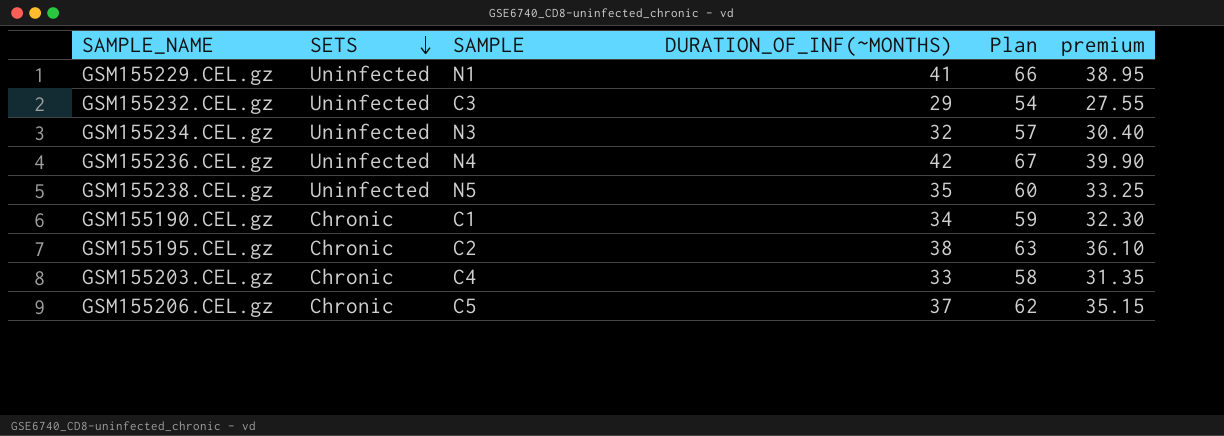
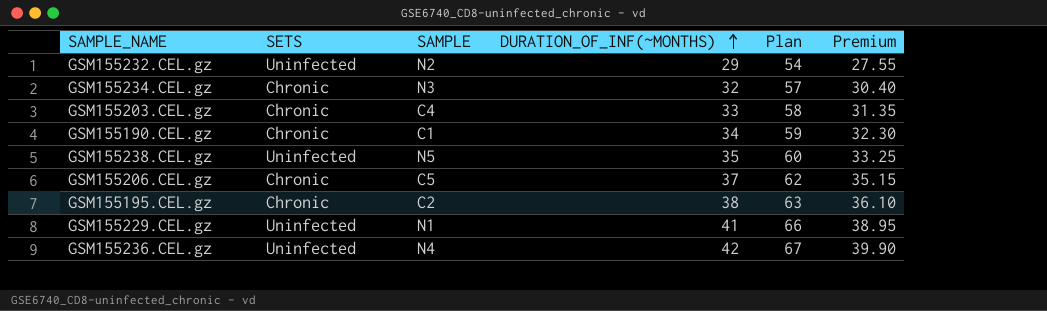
row order: SETS descending -> DURATION_OF_INF(~MONTHS) ascending
column name: premium -> Premium
GSM155232.CEL.gz | SAMPLE: C3 -> N2
GSM155234.CEL.gz | SETS: Uninfected -> Chronic

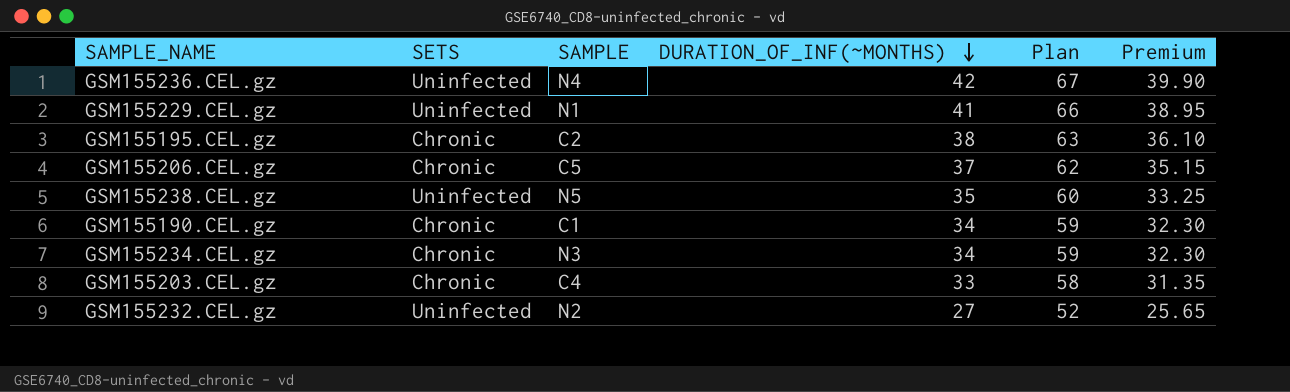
row order: DURATION_OF_INF(~MONTHS) ascending -> DURATION_OF_INF(~MONTHS) descending
GSM155234.CEL.gz | DURATION_OF_INF(~MONTHS): 32 -> 34
GSM155234.CEL.gz | Plan: 57 -> 59
GSM155234.CEL.gz | Premium: 30.40 -> 32.30
GSM155232.CEL.gz | DURATION_OF_INF(~MONTHS): 29 -> 27
GSM155232.CEL.gz | Plan: 54 -> 52
GSM155232.CEL.gz | Premium: 27.55 -> 25.65

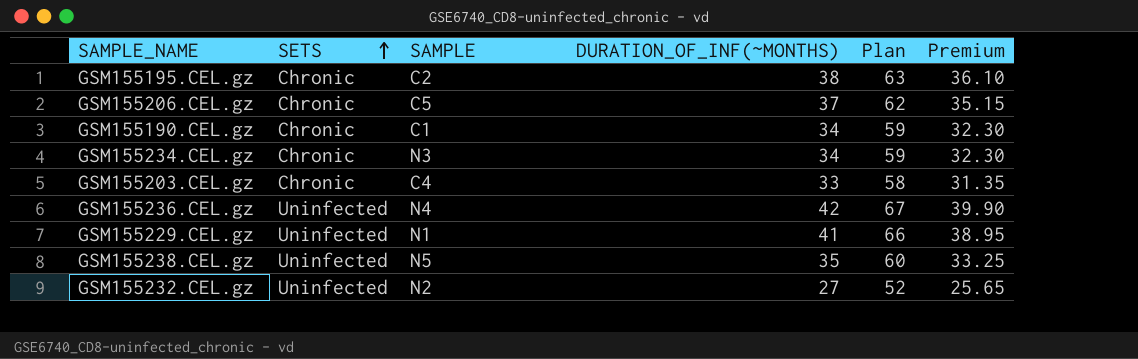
row order: DURATION_OF_INF(~MONTHS) descending -> SETS ascending

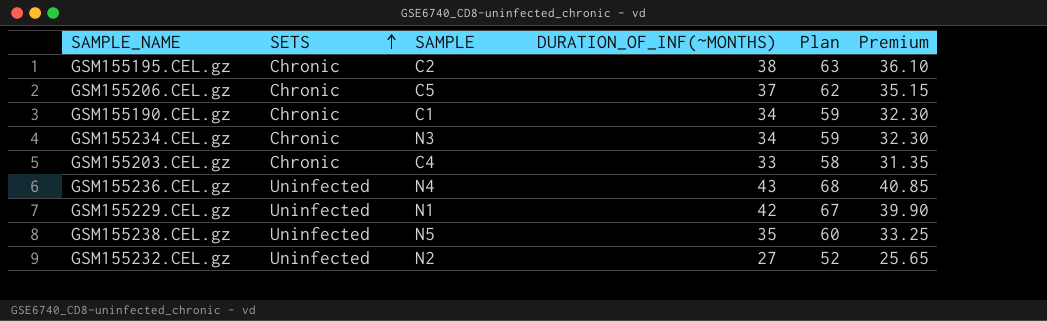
GSM155236.CEL.gz | DURATION_OF_INF(~MONTHS): 42 -> 43
GSM155236.CEL.gz | Plan: 67 -> 68
GSM155236.CEL.gz | Premium: 39.90 -> 40.85
GSM155229.CEL.gz | DURATION_OF_INF(~MONTHS): 41 -> 42
GSM155229.CEL.gz | Plan: 66 -> 67
GSM155229.CEL.gz | Premium: 38.95 -> 39.90

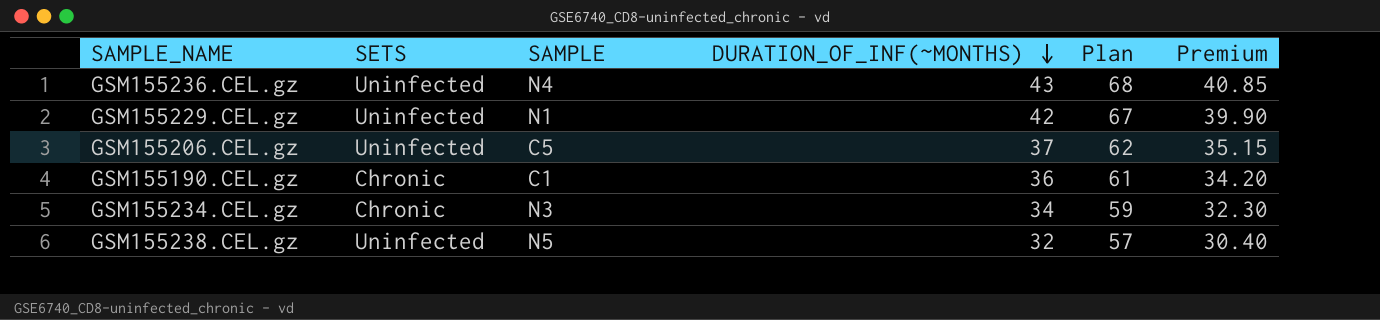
row order: SETS ascending -> DURATION_OF_INF(~MONTHS) descending
row GSM155195.CEL.gz: Chronic | C2 | 38 | 63 | 36.10 -> none
row GSM155203.CEL.gz: Chronic | C4 | 33 | 58 | 31.35 -> none
row GSM155232.CEL.gz: Uninfected | N2 | 27 | 52 | 25.65 -> none
GSM155206.CEL.gz | SETS: Chronic -> Uninfected
GSM155190.CEL.gz | DURATION_OF_INF(~MONTHS): 34 -> 36
GSM155190.CEL.gz | Plan: 59 -> 61
GSM155190.CEL.gz | Premium: 32.30 -> 34.20
GSM155238.CEL.gz | DURATION_OF_INF(~MONTHS): 35 -> 32
GSM155238.CEL.gz | Plan: 60 -> 57
GSM155238.CEL.gz | Premium: 33.25 -> 30.40

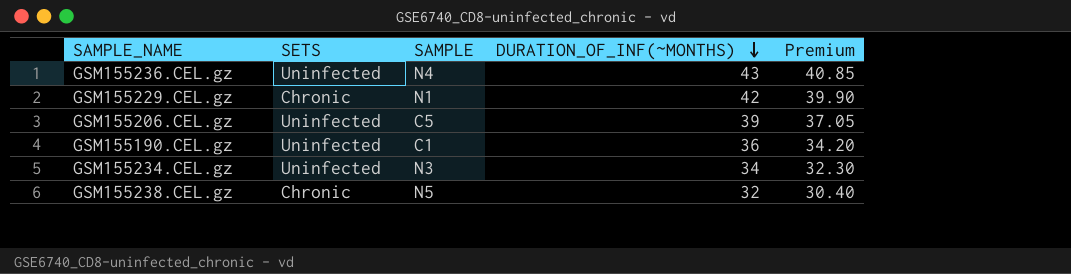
column Plan | formula: [DURATION_OF_INF(~MONTHS)] + 25 -> none
GSM155229.CEL.gz | SETS: Uninfected -> Chronic
GSM155206.CEL.gz | DURATION_OF_INF(~MONTHS): 37 -> 39
GSM155206.CEL.gz | Premium: 35.15 -> 37.05
GSM155190.CEL.gz | SETS: Chronic -> Uninfected
GSM155234.CEL.gz | SETS: Chronic -> Uninfected
GSM155238.CEL.gz | SETS: Uninfected -> Chronic

